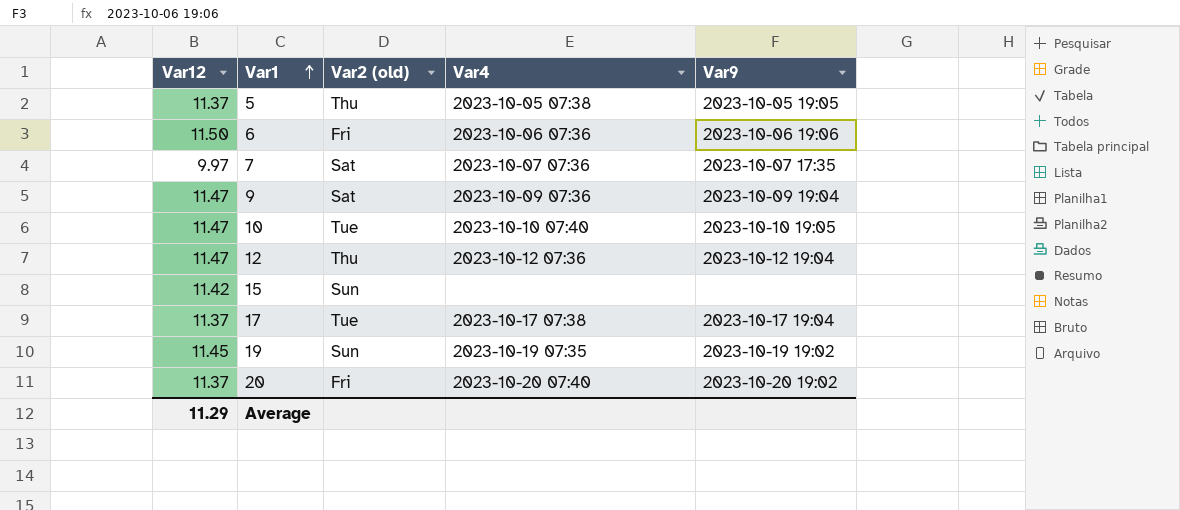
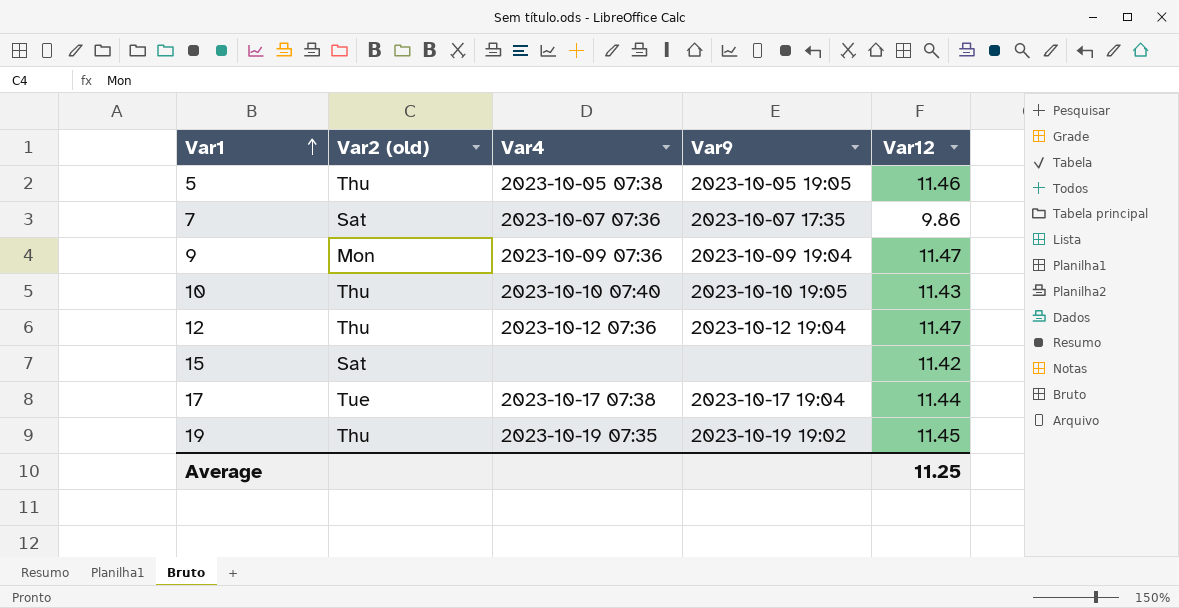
column Var12 | position: 1 -> 5
row 6: 11.50 | Fri | 2023-10-06 07:36 | 2023-10-06 19:06 -> none
row 20: 11.37 | Fri | 2023-10-20 07:40 | 2023-10-20 19:02 -> none
5 | Var12: 11.37 -> 11.46
7 | Var12: 9.97 -> 9.86
9 | Var2 (old): Sat -> Mon
10 | Var2 (old): Tue -> Thu
10 | Var12: 11.47 -> 11.43
15 | Var2 (old): Sun -> Sat
17 | Var12: 11.37 -> 11.44
19 | Var2 (old): Sun -> Thu
Average | Var12: 11.29 -> 11.25

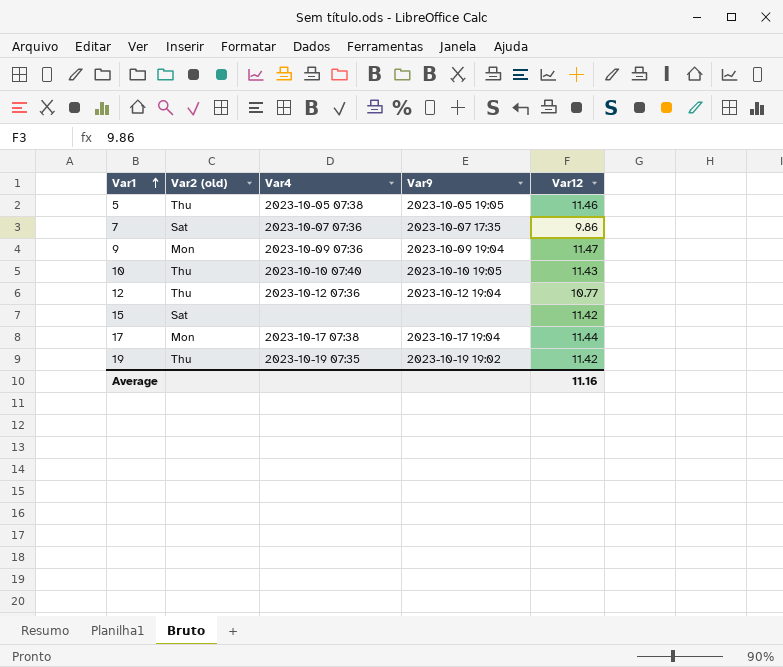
12 | Var12: 11.47 -> 10.77
17 | Var2 (old): Tue -> Mon
19 | Var12: 11.45 -> 11.42
Average | Var12: 11.25 -> 11.16

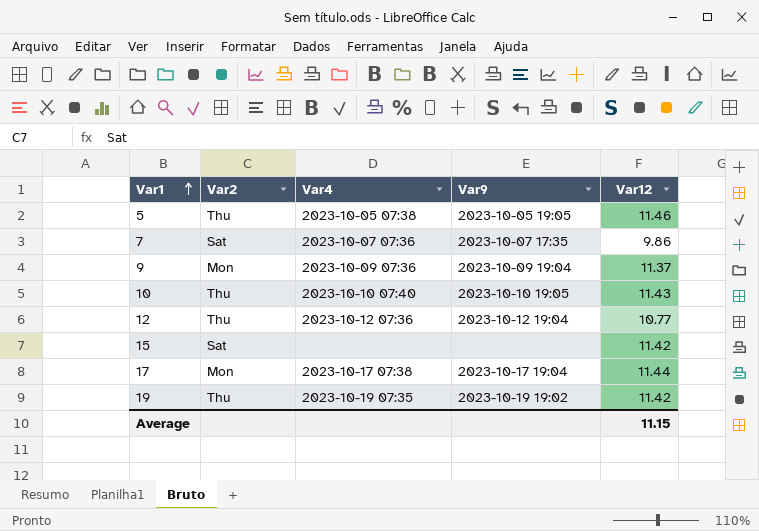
column name: Var2 (old) -> Var2
9 | Var12: 11.47 -> 11.37
Average | Var12: 11.16 -> 11.15

